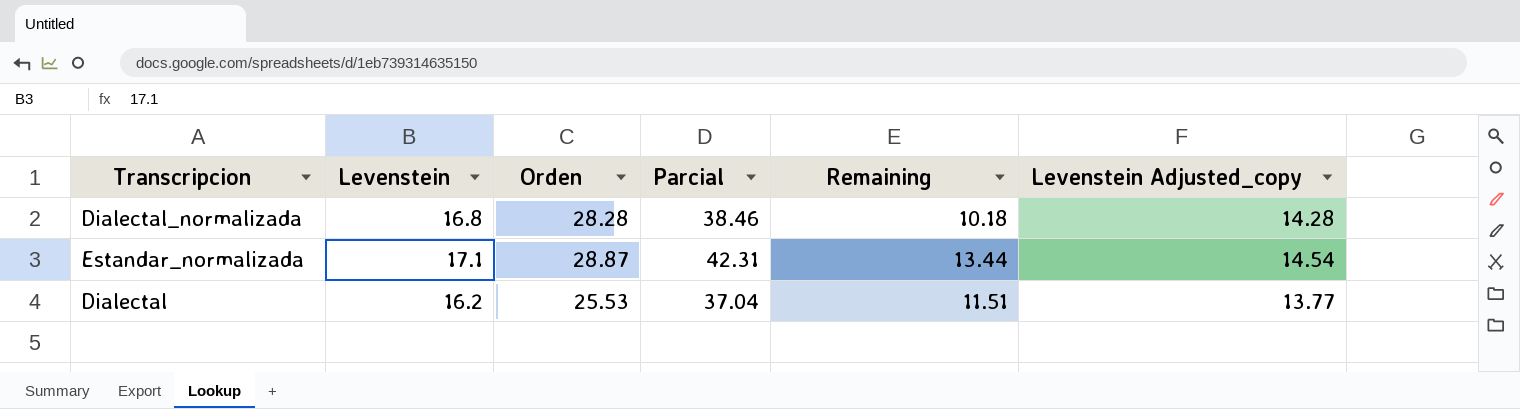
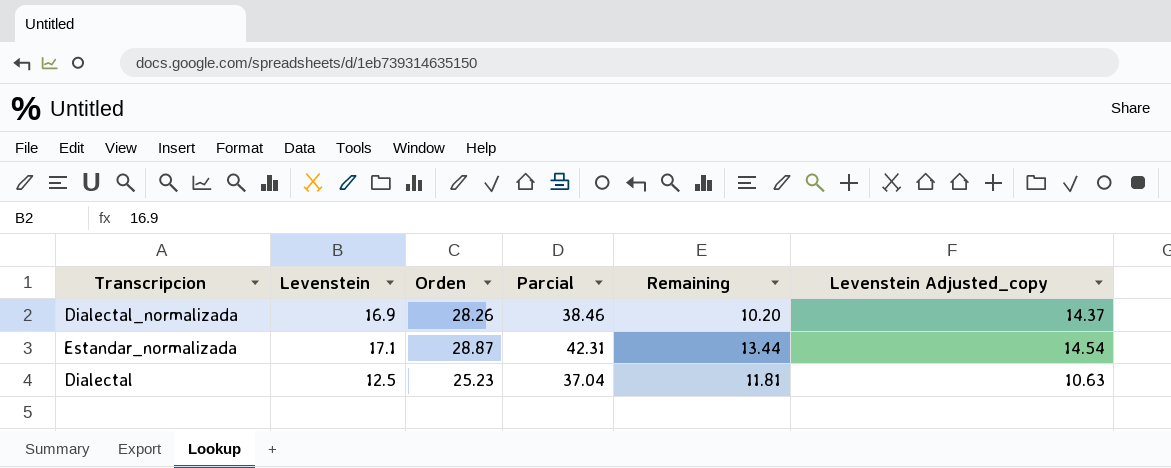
Dialectal_normalizada | Levenstein: 16.8 -> 16.9
Dialectal_normalizada | Orden: 28.28 -> 28.26
Dialectal_normalizada | Remaining: 10.18 -> 10.20
Dialectal_normalizada | Levenstein Adjusted_copy: 14.28 -> 14.37
Dialectal | Levenstein: 16.2 -> 12.5
Dialectal | Orden: 25.53 -> 25.23
Dialectal | Remaining: 11.51 -> 11.81
Dialectal | Levenstein Adjusted_copy: 13.77 -> 10.63

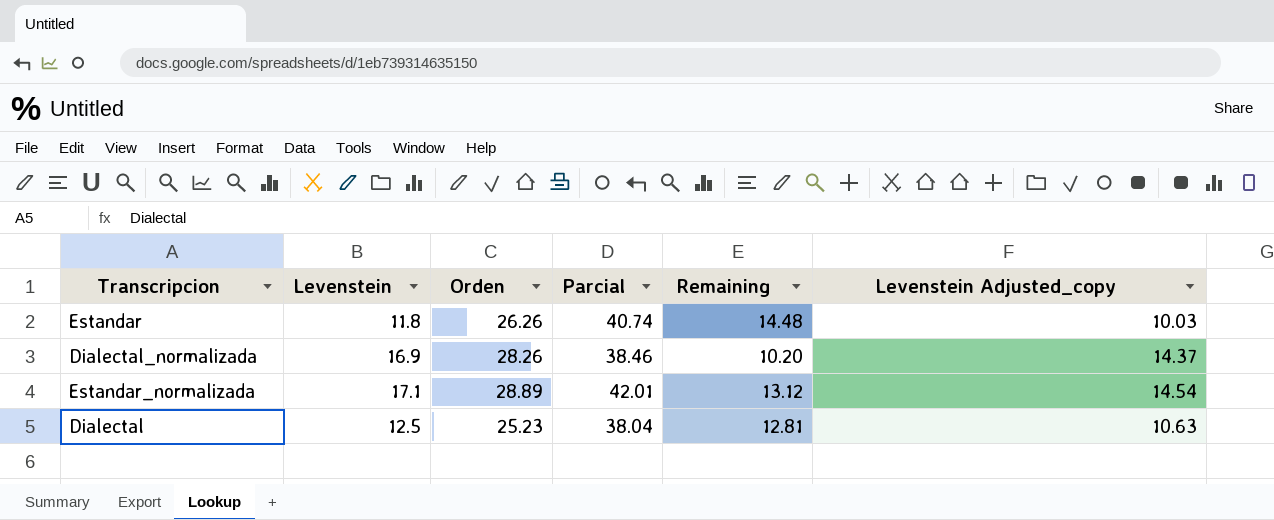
row Estandar: none -> 11.8 | 26.26 | 40.74 | 14.48 | 10.03
Estandar_normalizada | Orden: 28.87 -> 28.89
Estandar_normalizada | Parcial: 42.31 -> 42.01
Estandar_normalizada | Remaining: 13.44 -> 13.12
Dialectal | Parcial: 37.04 -> 38.04
Dialectal | Remaining: 11.81 -> 12.81

